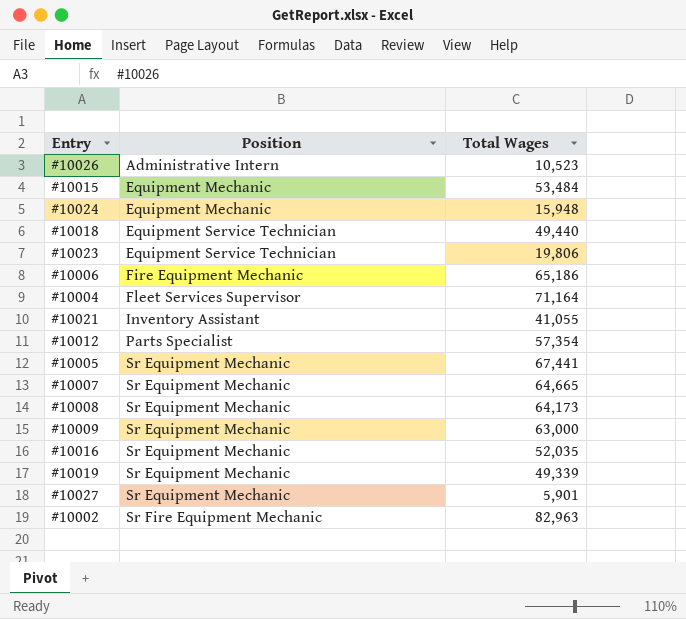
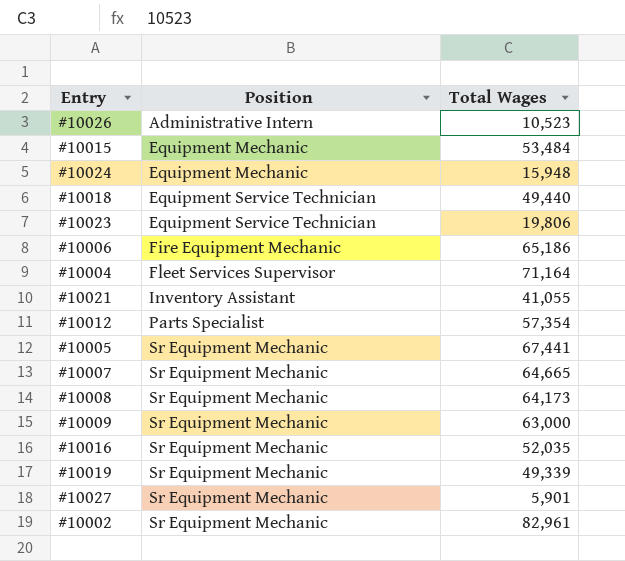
#10002 | Position: Sr Fire Equipment Mechanic -> Sr Equipment Mechanic
#10002 | Total Wages: 82,963 -> 82,961

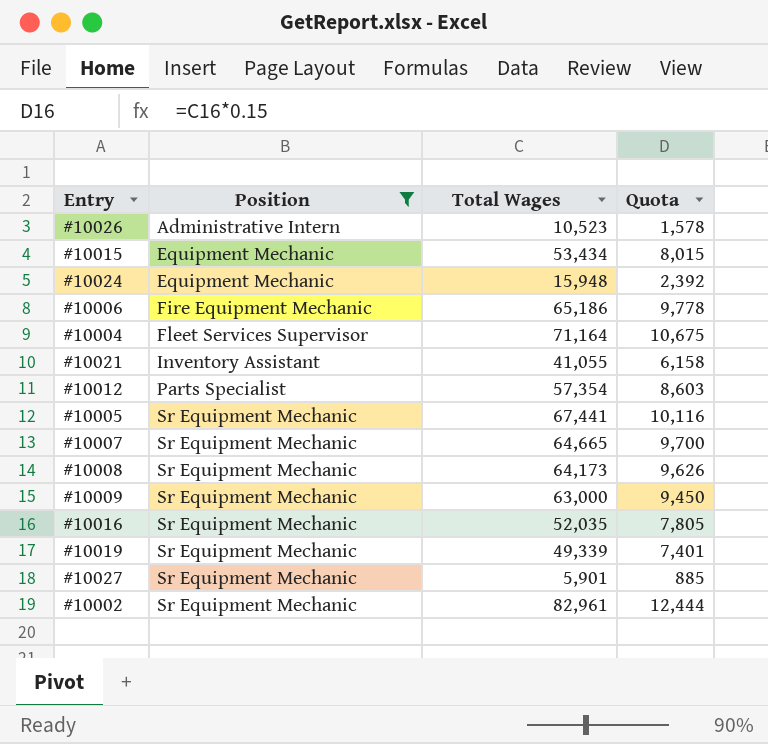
filter: none -> Position != Equipment Service Technician
column Quota | formula: none -> [Total Wages] * 0.15
#10015 | Total Wages: 53,484 -> 53,434

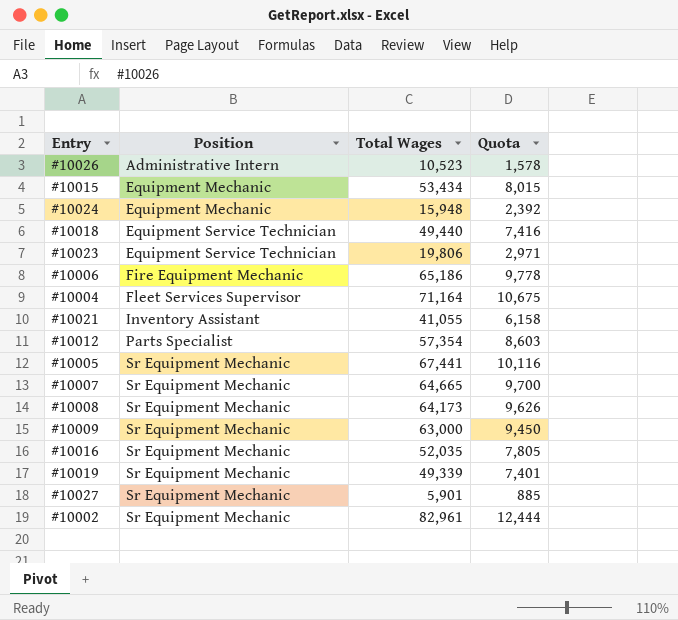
filter: Position != Equipment Service Technician -> none

